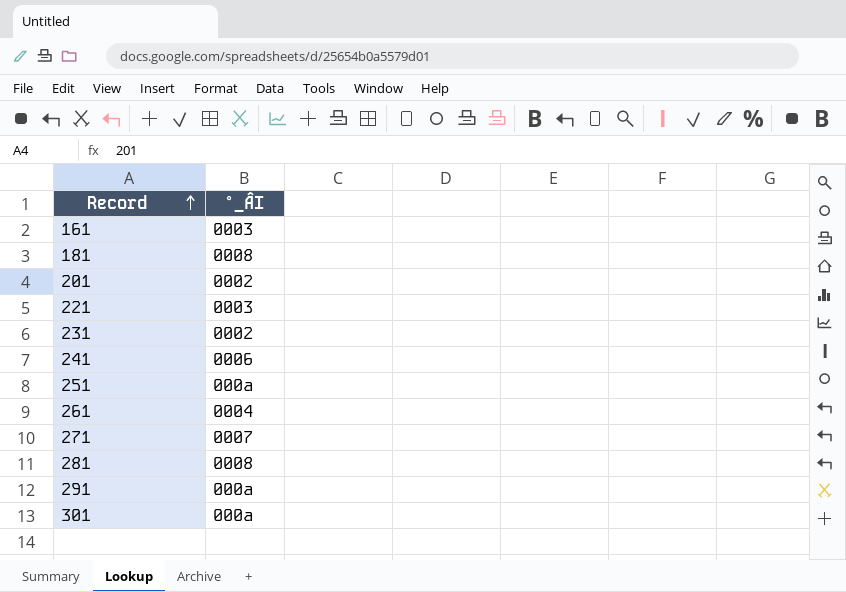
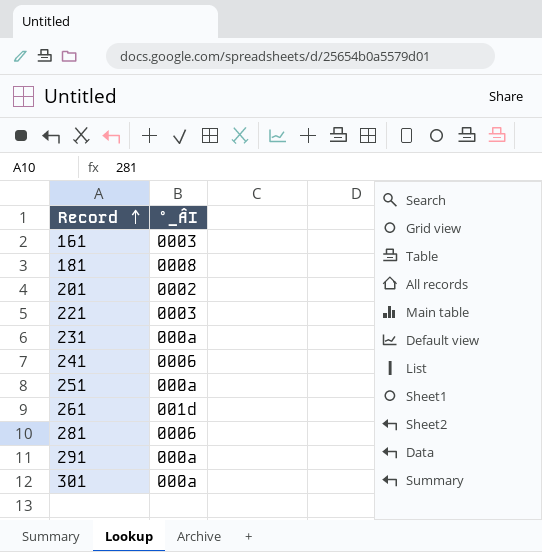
row 271: 0007 -> none
231 | °_ÂI: 0002 -> 000a
261 | °_ÂI: 0004 -> 001d
281 | °_ÂI: 0008 -> 0006

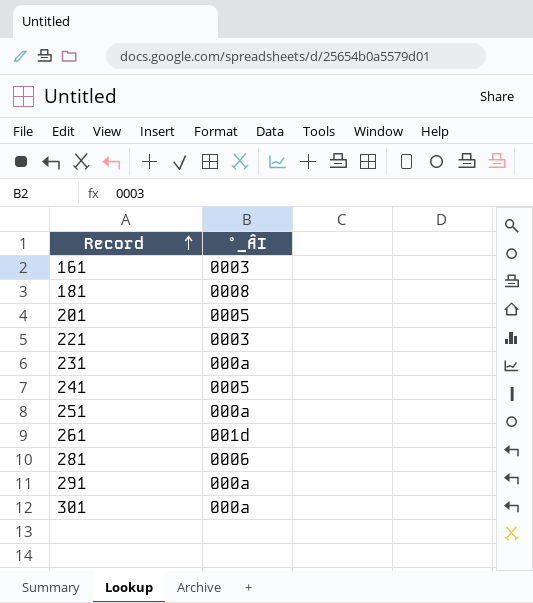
201 | °_ÂI: 0002 -> 0005
241 | °_ÂI: 0006 -> 0005

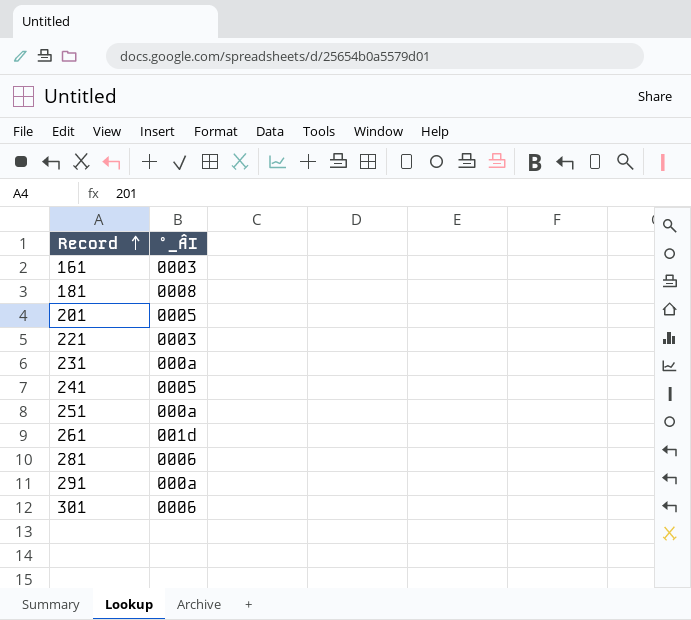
301 | °_ÂI: 000a -> 0006

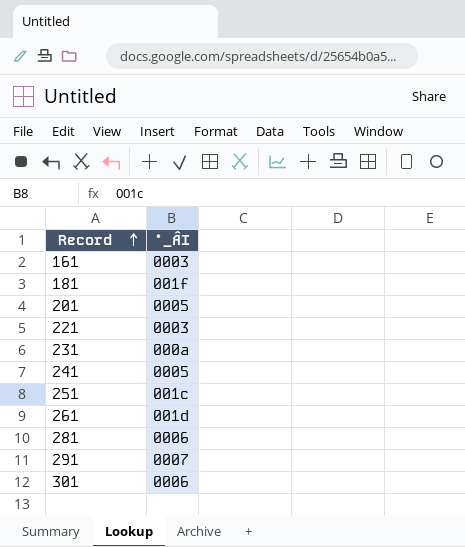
181 | °_ÂI: 0008 -> 001f
251 | °_ÂI: 000a -> 001c
291 | °_ÂI: 000a -> 0007

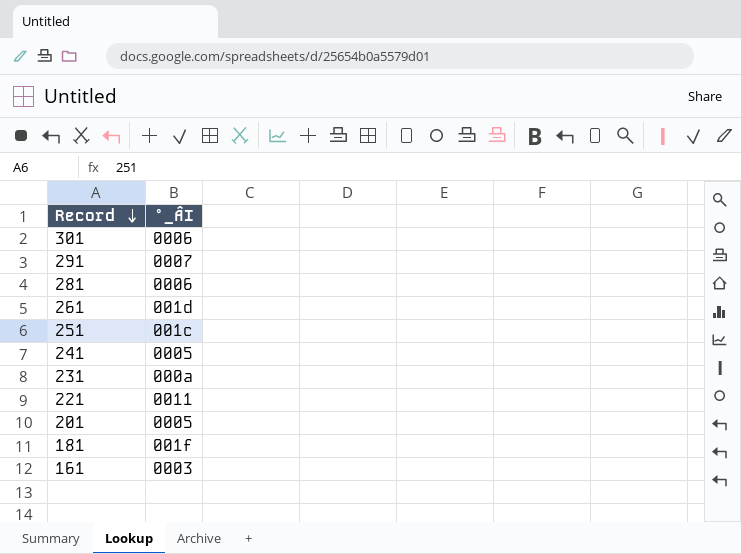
row order: Record ascending -> Record descending
221 | °_ÂI: 0003 -> 0011

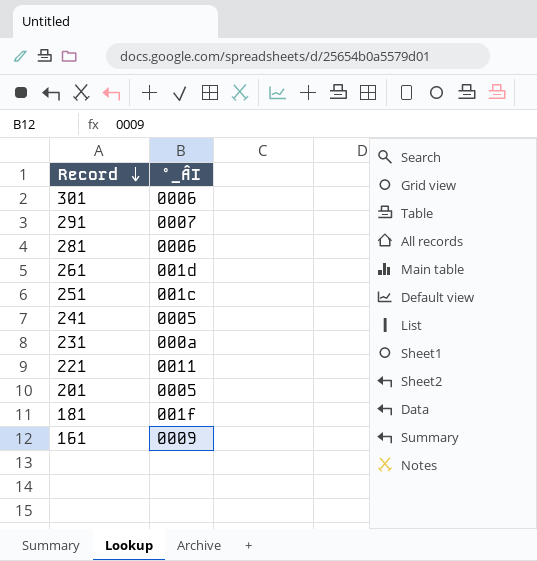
161 | °_ÂI: 0003 -> 0009

